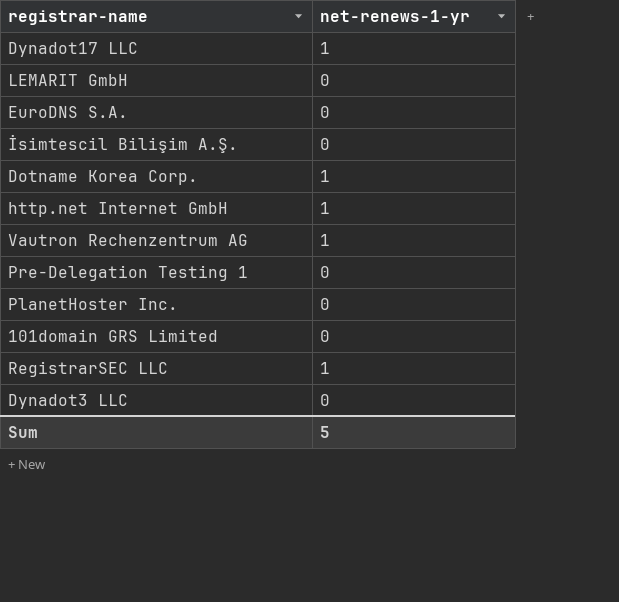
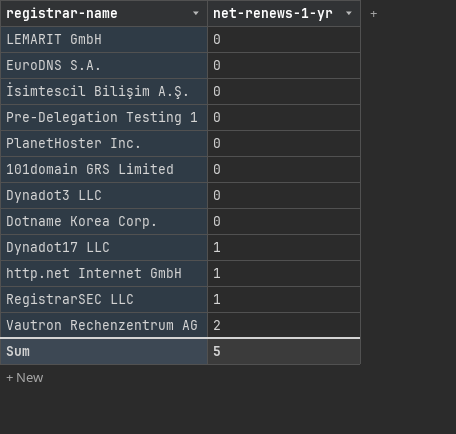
row order: none -> net-renews-1-yr ascending
Dotname Korea Corp. | net-renews-1-yr: 1 -> 0
Vautron Rechenzentrum AG | net-renews-1-yr: 1 -> 2

